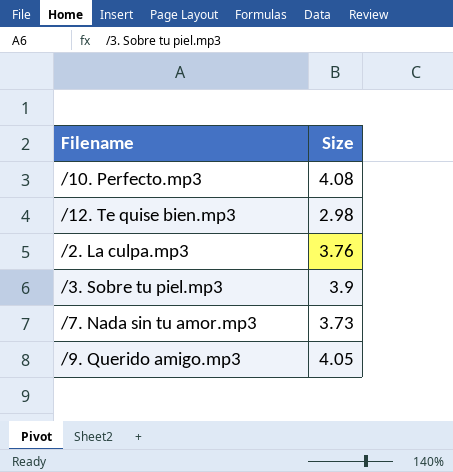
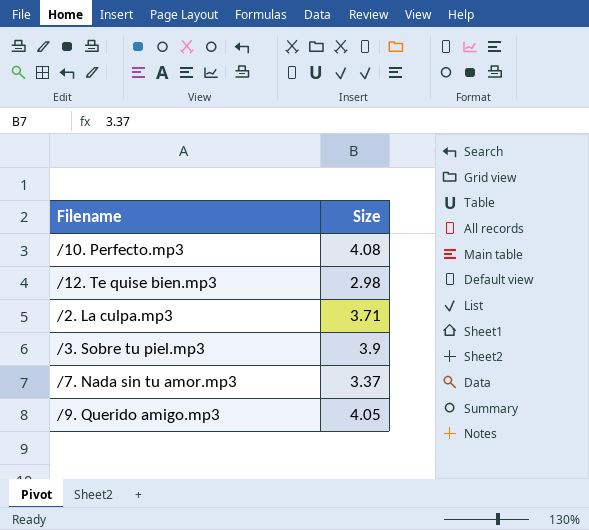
/2. La culpa.mp3 | Size: 3.76 -> 3.71
/7. Nada sin tu amor.mp3 | Size: 3.73 -> 3.37

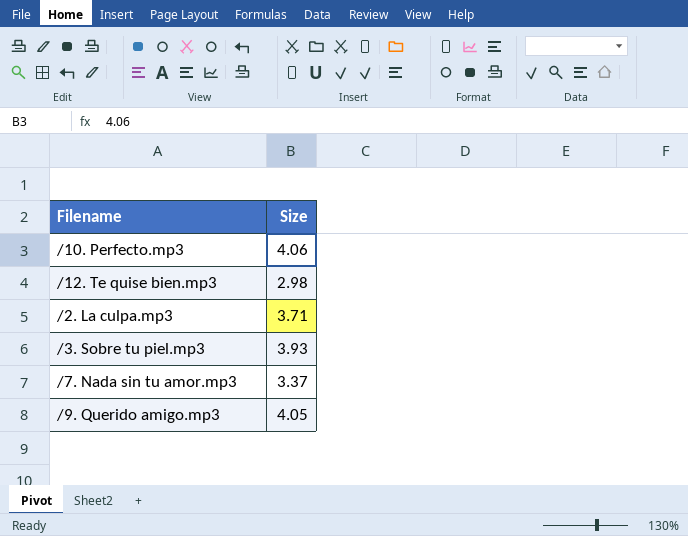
/10. Perfecto.mp3 | Size: 4.08 -> 4.06
/3. Sobre tu piel.mp3 | Size: 3.9 -> 3.93

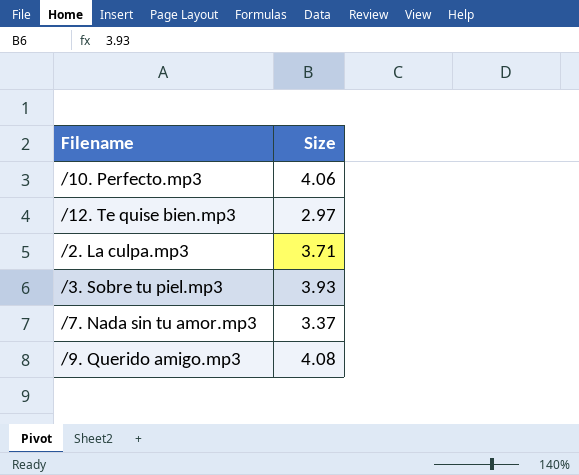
/12. Te quise bien.mp3 | Size: 2.98 -> 2.97
/9. Querido amigo.mp3 | Size: 4.05 -> 4.08

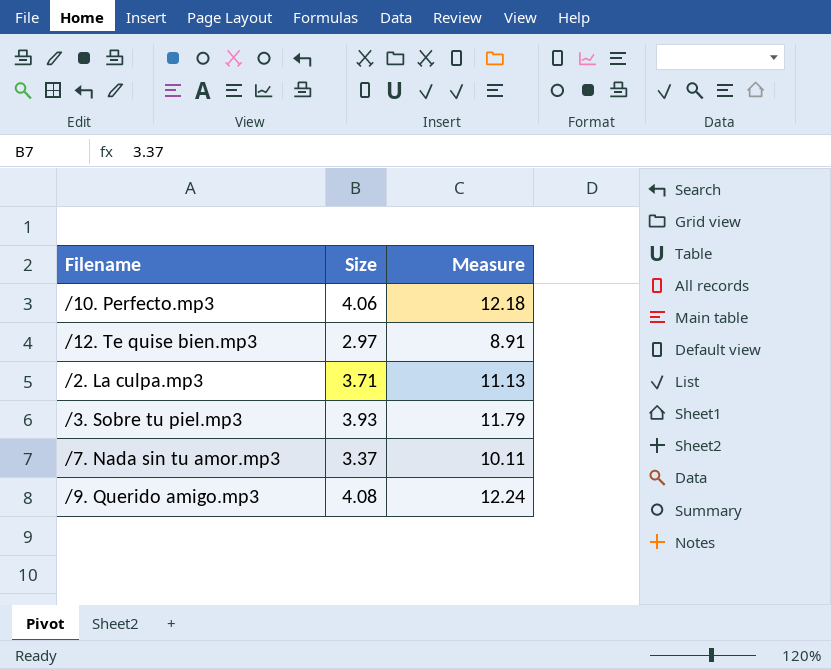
column Measure | formula: none -> [Size] * 3

